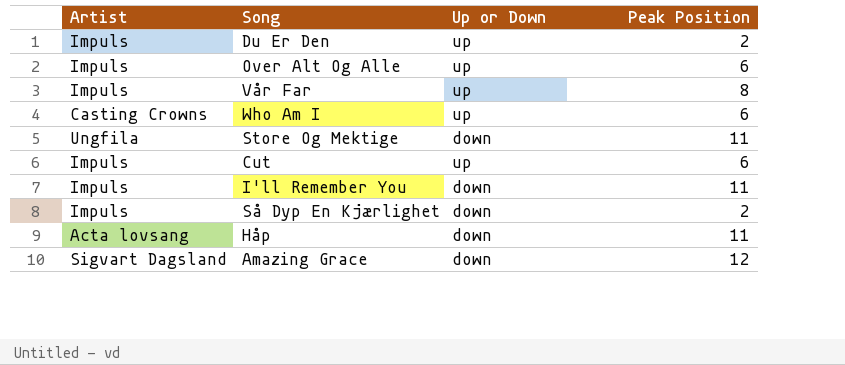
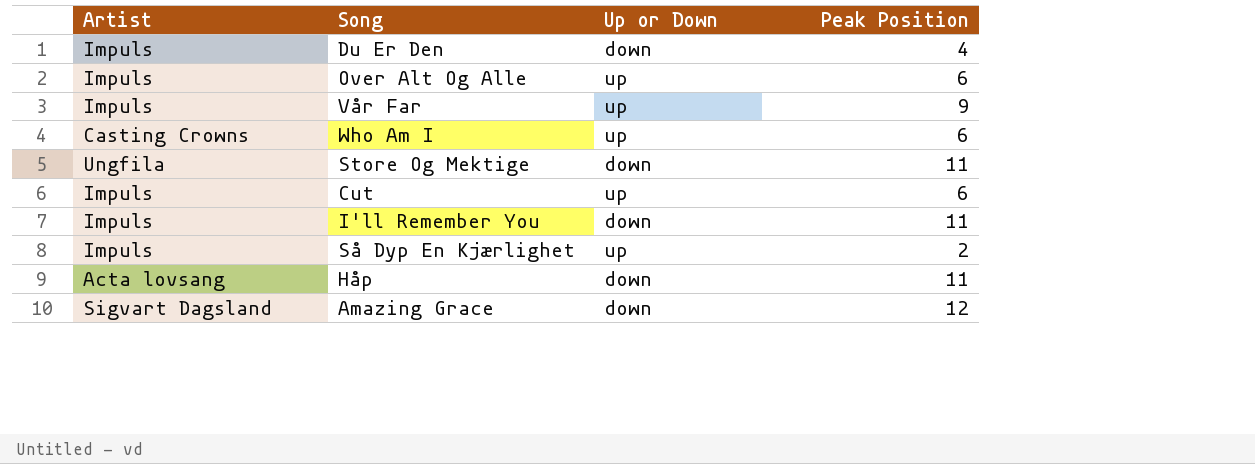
Du Er Den | Up or Down: up -> down
Du Er Den | Peak Position: 2 -> 4
Vår Far | Peak Position: 8 -> 9
Så Dyp En Kjærlighet | Up or Down: down -> up

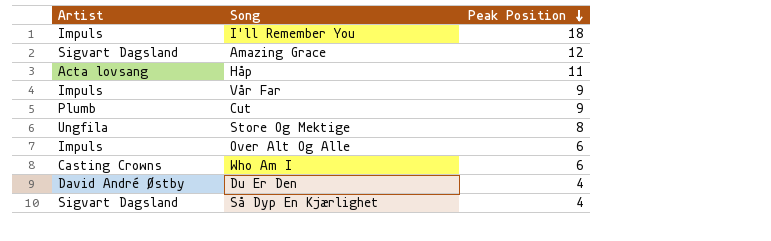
row order: none -> Peak Position descending
column Up or Down | position: 3 -> none
I'll Remember You | Peak Position: 11 -> 18
Cut | Artist: Impuls -> Plumb
Cut | Peak Position: 6 -> 9
Store Og Mektige | Peak Position: 11 -> 8
Du Er Den | Artist: Impuls -> David André Østby
Så Dyp En Kjærlighet | Artist: Impuls -> Sigvart Dagsland
Så Dyp En Kjærlighet | Peak Position: 2 -> 4

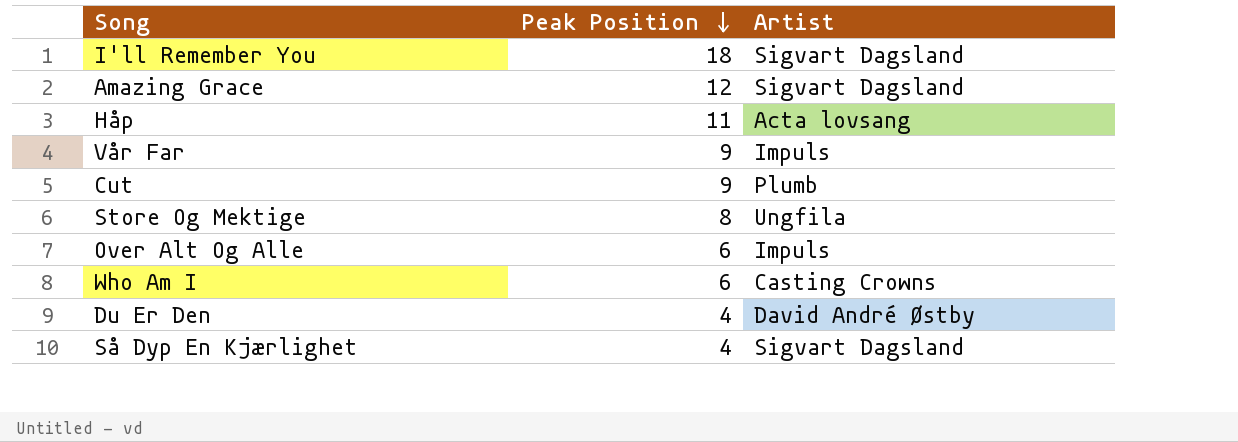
column Artist | position: 1 -> 3
I'll Remember You | Artist: Impuls -> Sigvart Dagsland

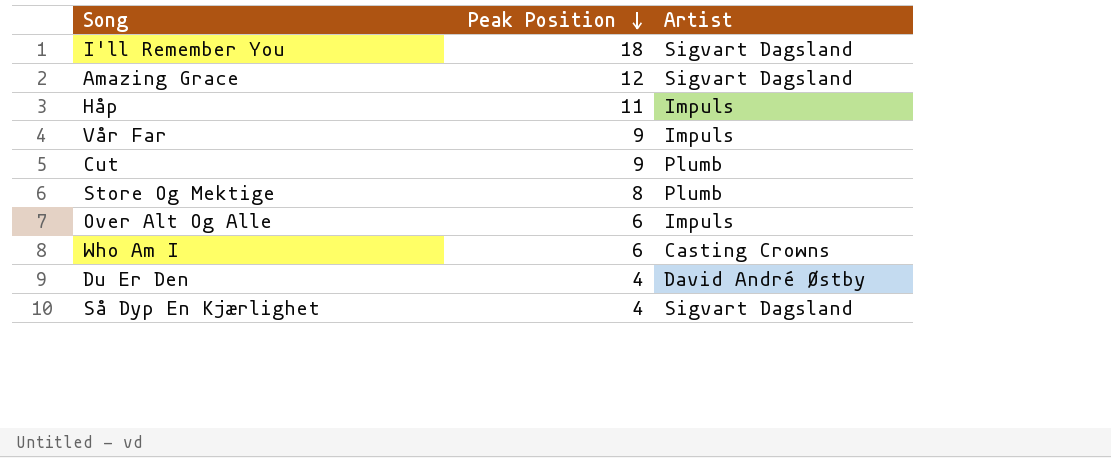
Håp | Artist: Acta lovsang -> Impuls
Store Og Mektige | Artist: Ungfila -> Plumb

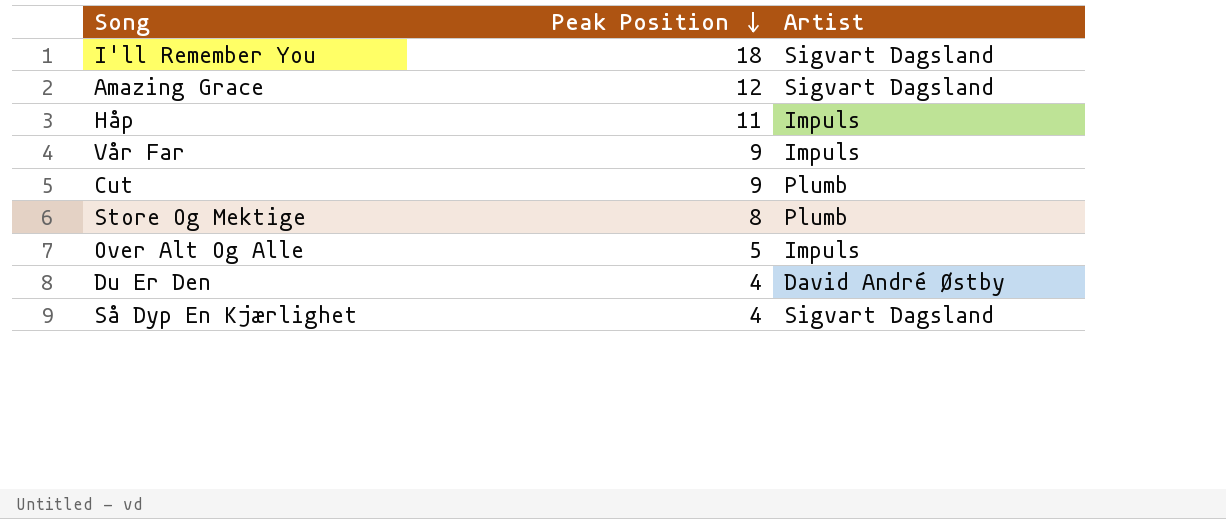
row Who Am I: 6 | Casting Crowns -> none
Over Alt Og Alle | Peak Position: 6 -> 5

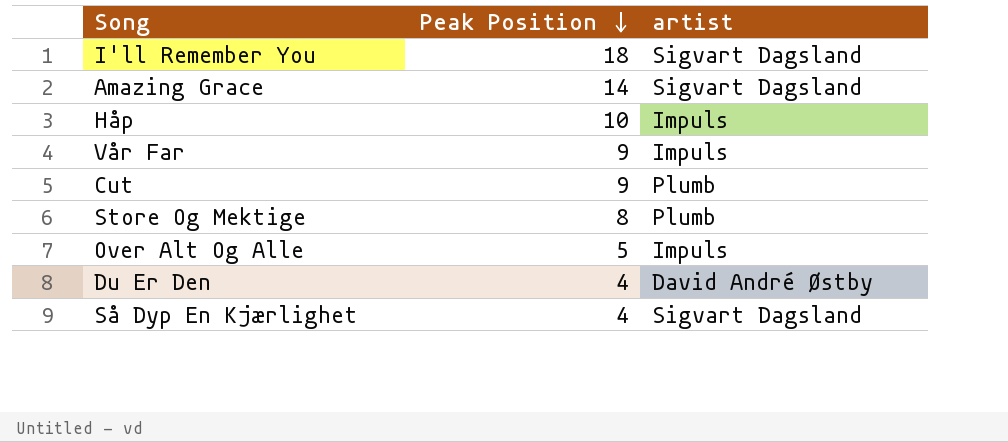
column name: Artist -> artist
Amazing Grace | Peak Position: 12 -> 14
Håp | Peak Position: 11 -> 10

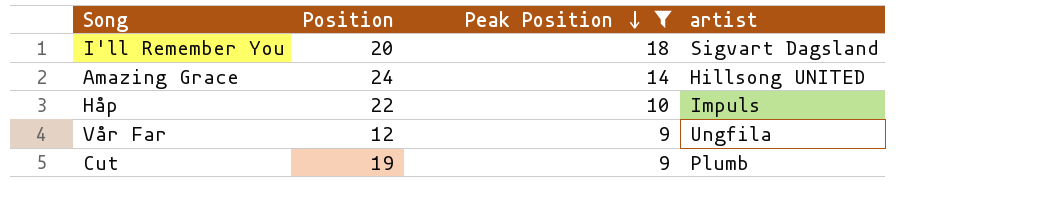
filter: none -> Peak Position >= 9
column Position | position: none -> 2
Amazing Grace | artist: Sigvart Dagsland -> Hillsong UNITED
Vår Far | artist: Impuls -> Ungfila

